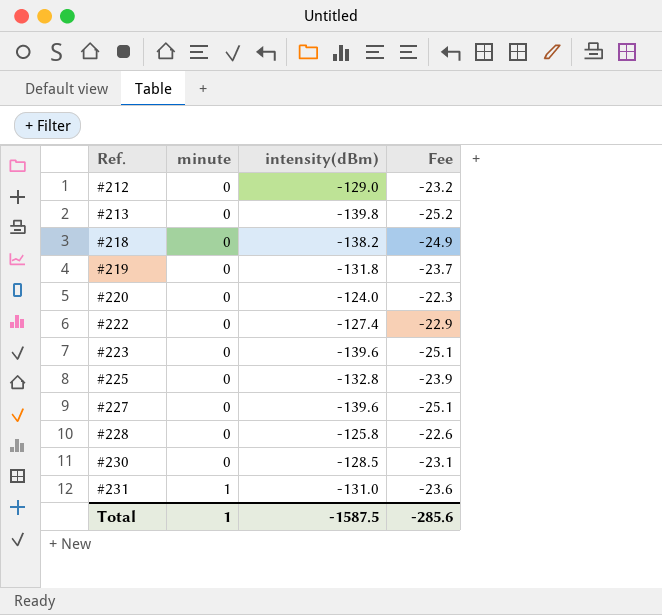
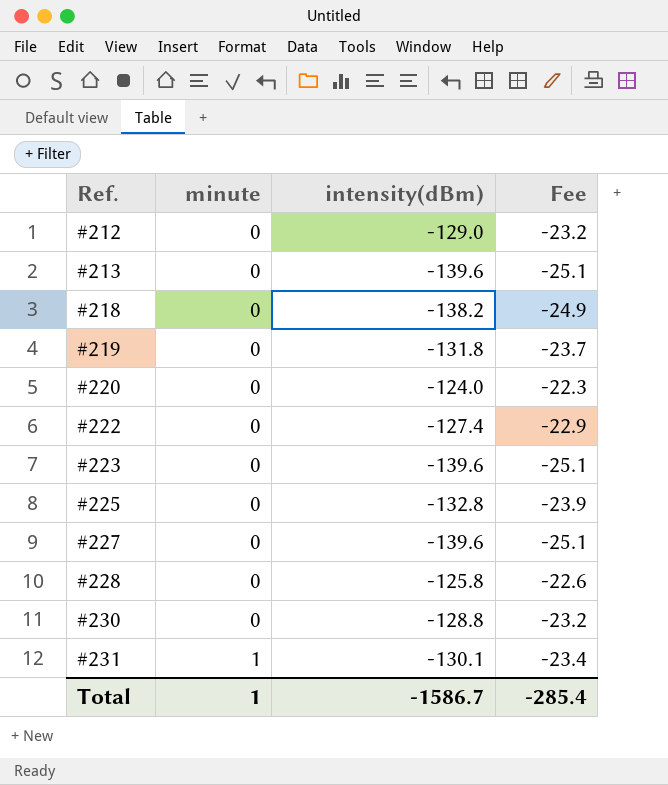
#213 | intensity(dBm): -139.8 -> -139.6
#213 | Fee: -25.2 -> -25.1
#230 | intensity(dBm): -128.5 -> -128.8
#230 | Fee: -23.1 -> -23.2
#231 | intensity(dBm): -131.0 -> -130.1
#231 | Fee: -23.6 -> -23.4
Total | intensity(dBm): -1587.5 -> -1586.7
Total | Fee: -285.6 -> -285.4

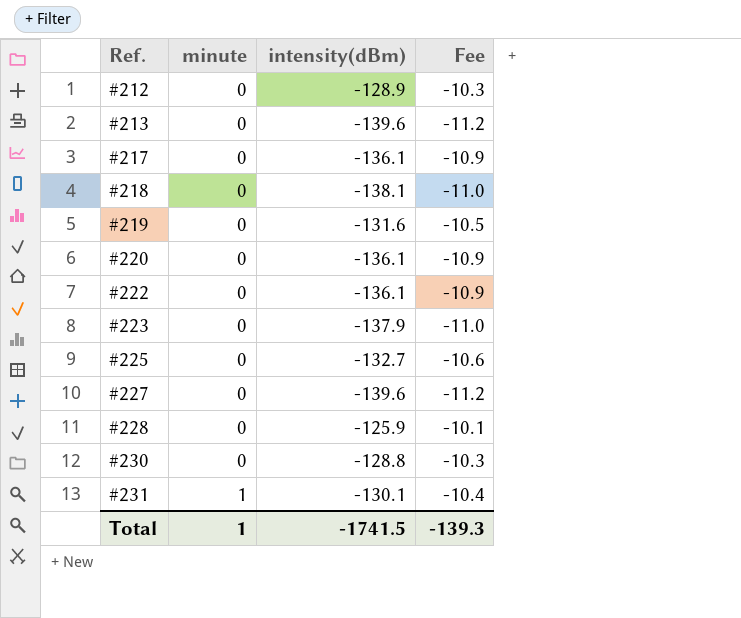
column Fee | formula: [intensity(dBm)] * 0.18 -> [intensity(dBm)] * 0.08
#212 | intensity(dBm): -129.0 -> -128.9
row #217: none -> 0 | -136.1 | -10.9
#218 | intensity(dBm): -138.2 -> -138.1
#219 | intensity(dBm): -131.8 -> -131.6
#220 | intensity(dBm): -124.0 -> -136.1
#222 | intensity(dBm): -127.4 -> -136.1
#223 | intensity(dBm): -139.6 -> -137.9
#225 | intensity(dBm): -132.8 -> -132.7
#228 | intensity(dBm): -125.8 -> -125.9
Total | intensity(dBm): -1586.7 -> -1741.5
Total | Fee: -285.4 -> -139.3

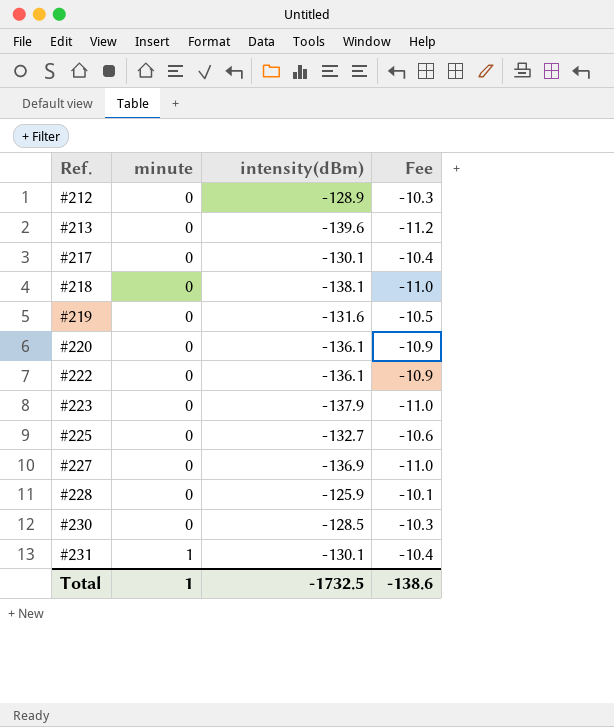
#217 | intensity(dBm): -136.1 -> -130.1
#217 | Fee: -10.9 -> -10.4
#227 | intensity(dBm): -139.6 -> -136.9
#227 | Fee: -11.2 -> -11.0
#230 | intensity(dBm): -128.8 -> -128.5
Total | intensity(dBm): -1741.5 -> -1732.5
Total | Fee: -139.3 -> -138.6

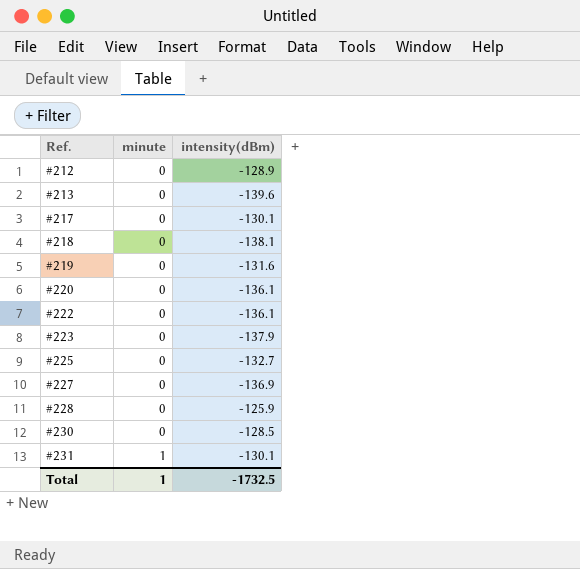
column Fee | formula: [intensity(dBm)] * 0.08 -> none

